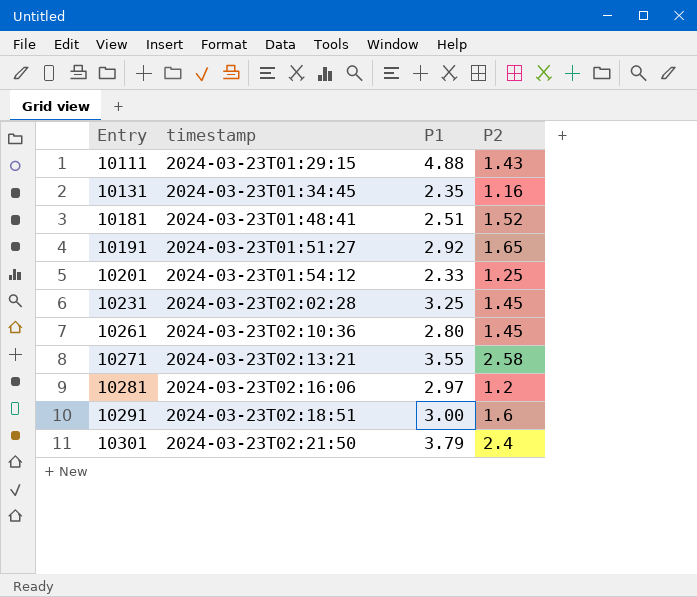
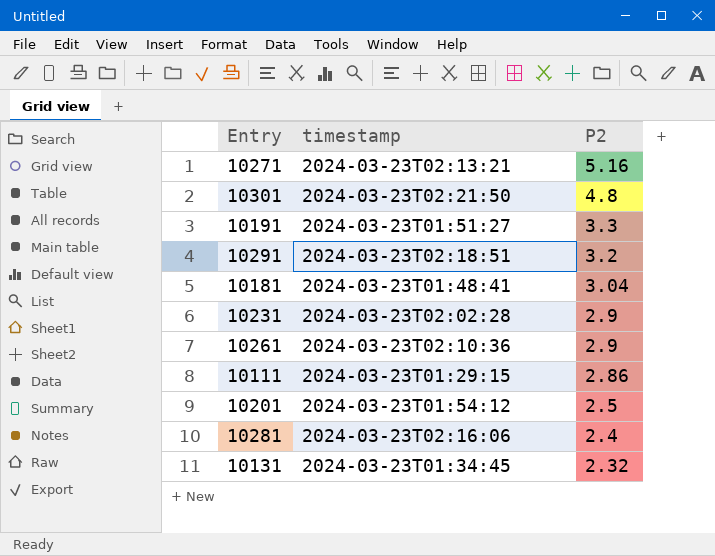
row order: Entry ascending -> P2 descending
column P1 | position: 3 -> none
10271 | P2: 2.58 -> 5.16
10301 | P2: 2.4 -> 4.8
10191 | P2: 1.65 -> 3.3
10291 | P2: 1.6 -> 3.2
10181 | P2: 1.52 -> 3.04
10231 | P2: 1.45 -> 2.9
10261 | P2: 1.45 -> 2.9
10111 | P2: 1.43 -> 2.86
10201 | P2: 1.25 -> 2.5
10281 | P2: 1.2 -> 2.4
10131 | P2: 1.16 -> 2.32

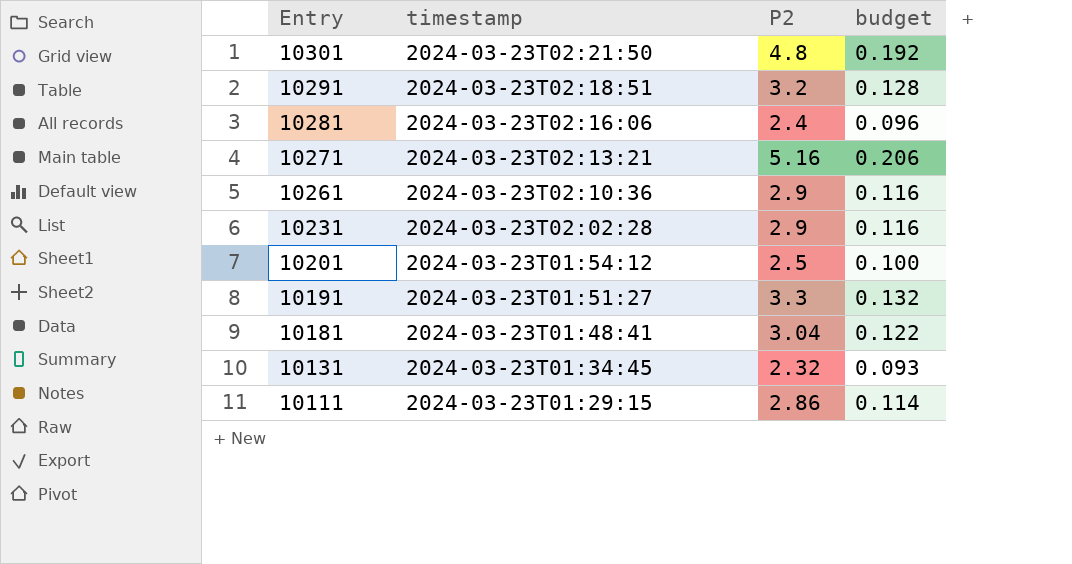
row order: P2 descending -> Entry descending
column budget | formula: none -> [P2] * 0.04

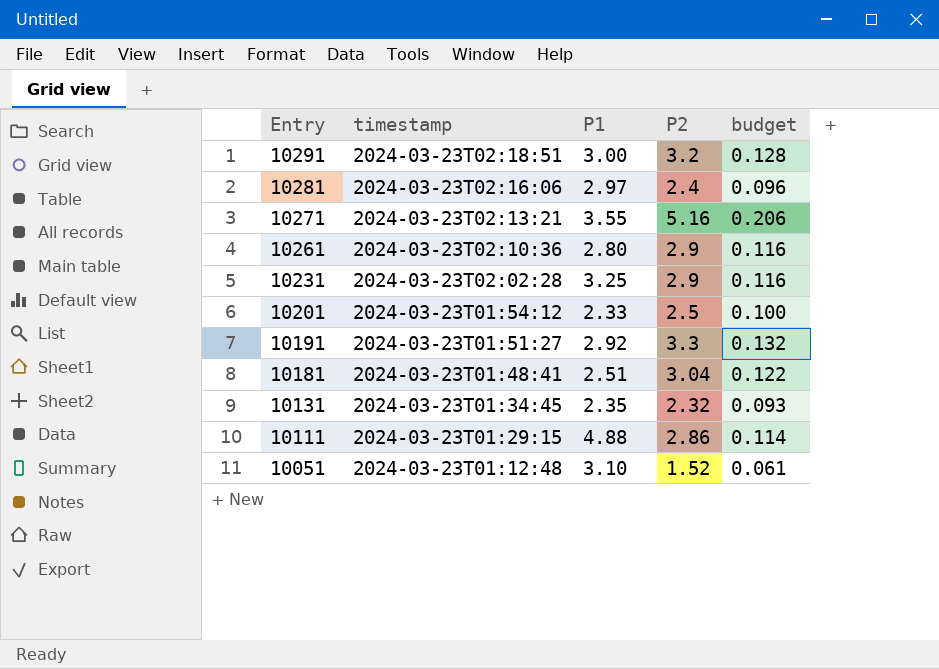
column P1 | position: none -> 3
row 10301: 2024-03-23T02:21:50 | 4.8 | 0.192 -> none
row 10051: none -> 2024-03-23T01:12:48 | 3.10 | 1.52 | 0.061

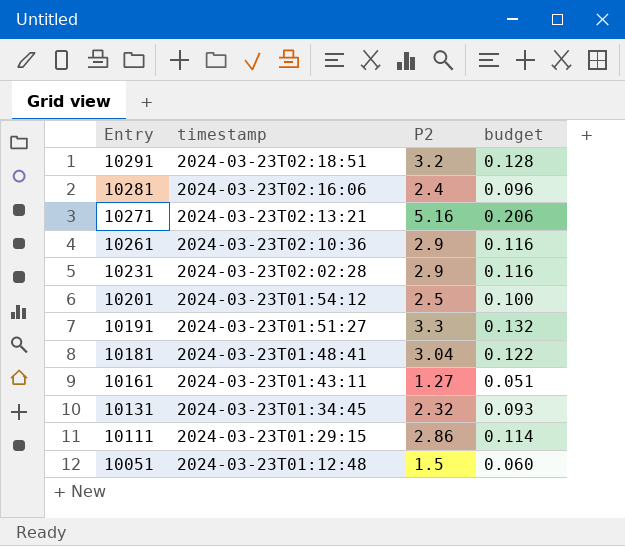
column P1 | position: 3 -> none
row 10161: none -> 2024-03-23T01:43:11 | 1.27 | 0.051
10051 | P2: 1.52 -> 1.5
10051 | budget: 0.061 -> 0.060

